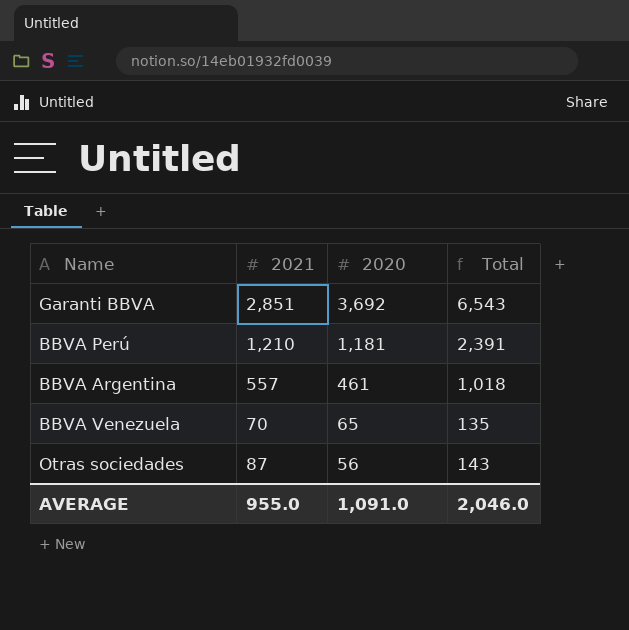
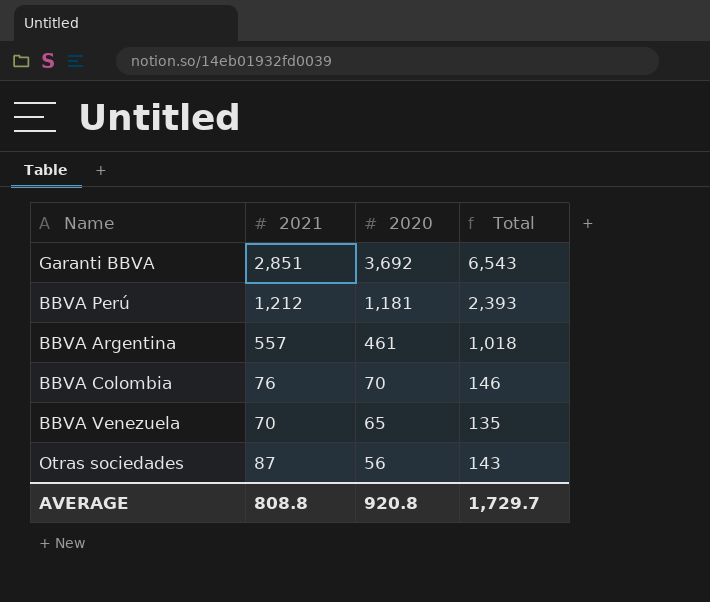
BBVA Perú | 2021: 1,210 -> 1,212
BBVA Perú | Total: 2,391 -> 2,393
row BBVA Colombia: none -> 76 | 70 | 146
AVERAGE | 2021: 955.0 -> 808.8
AVERAGE | 2020: 1,091.0 -> 920.8
AVERAGE | Total: 2,046.0 -> 1,729.7

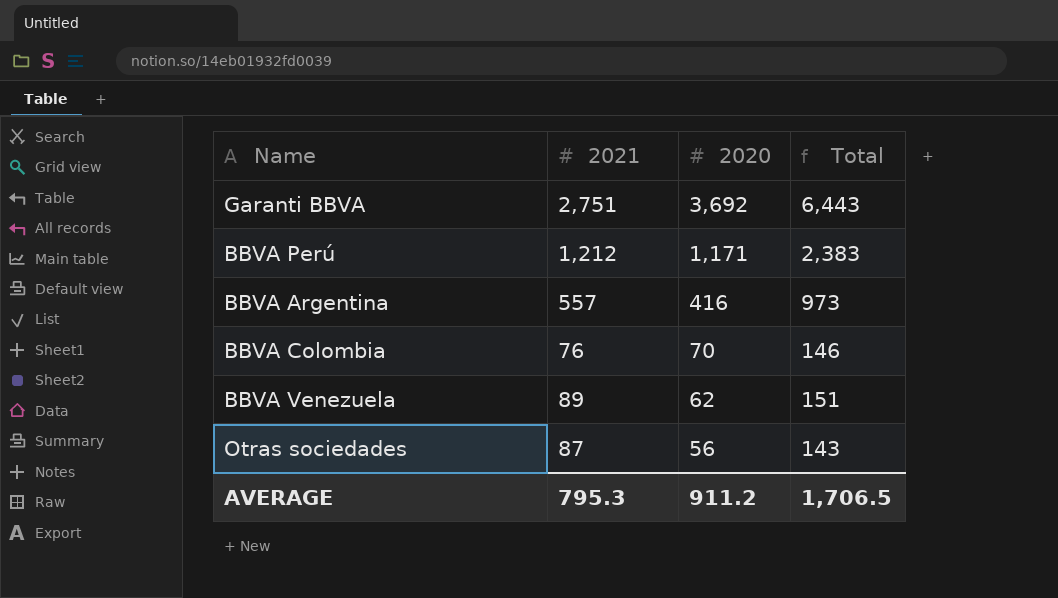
Garanti BBVA | 2021: 2,851 -> 2,751
Garanti BBVA | Total: 6,543 -> 6,443
BBVA Perú | 2020: 1,181 -> 1,171
BBVA Perú | Total: 2,393 -> 2,383
BBVA Argentina | 2020: 461 -> 416
BBVA Argentina | Total: 1,018 -> 973
BBVA Venezuela | 2021: 70 -> 89
BBVA Venezuela | 2020: 65 -> 62
BBVA Venezuela | Total: 135 -> 151
AVERAGE | 2021: 808.8 -> 795.3
AVERAGE | 2020: 920.8 -> 911.2
AVERAGE | Total: 1,729.7 -> 1,706.5

